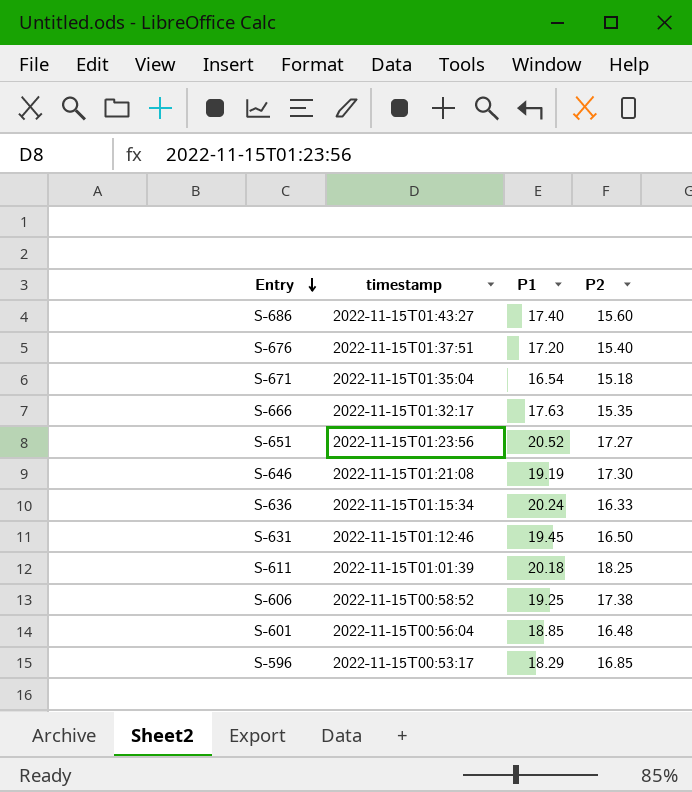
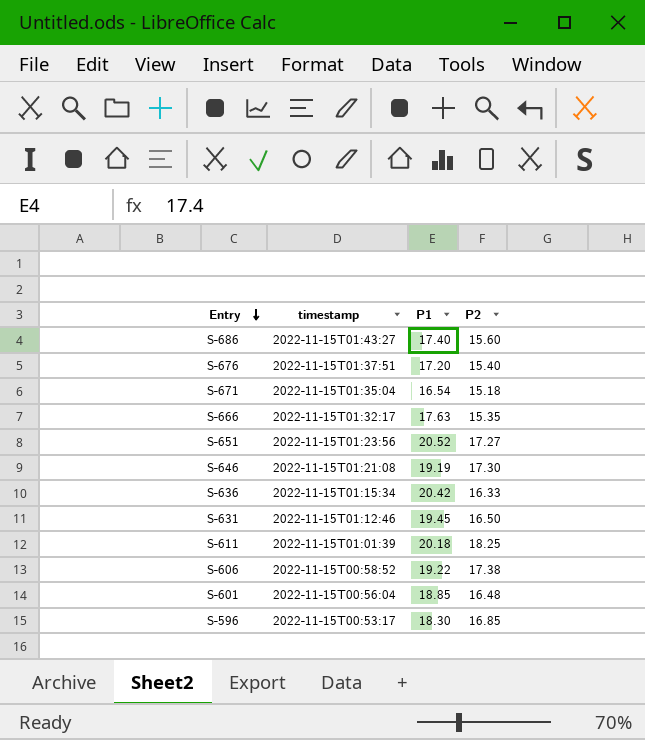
S-636 | P1: 20.24 -> 20.42
S-606 | P1: 19.25 -> 19.22
S-596 | P1: 18.29 -> 18.30

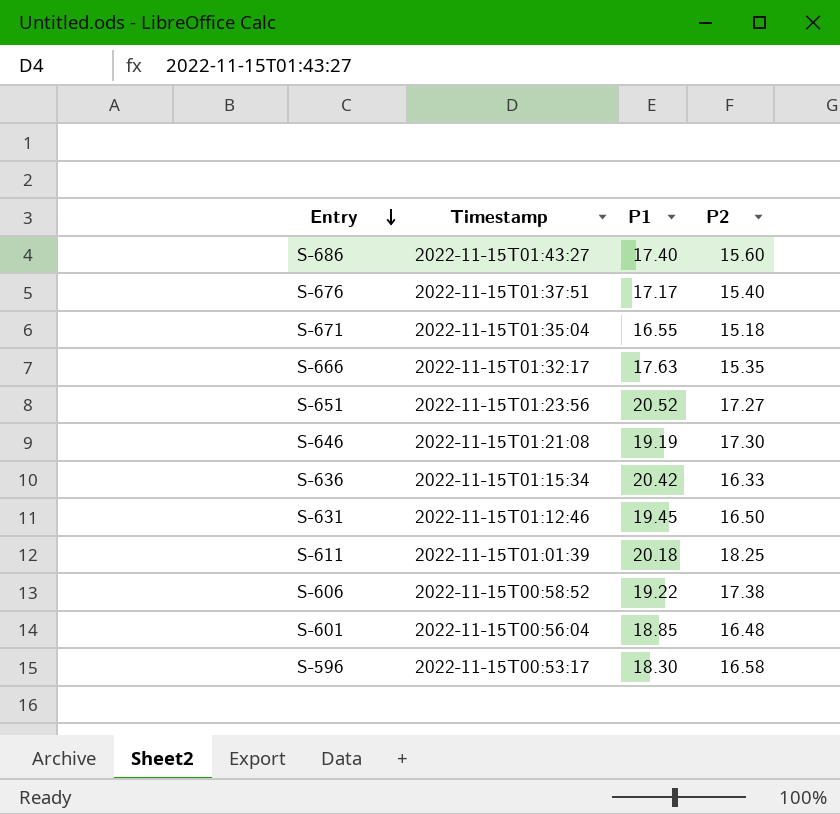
column name: timestamp -> Timestamp
S-676 | P1: 17.20 -> 17.17
S-671 | P1: 16.54 -> 16.55
S-596 | P2: 16.85 -> 16.58

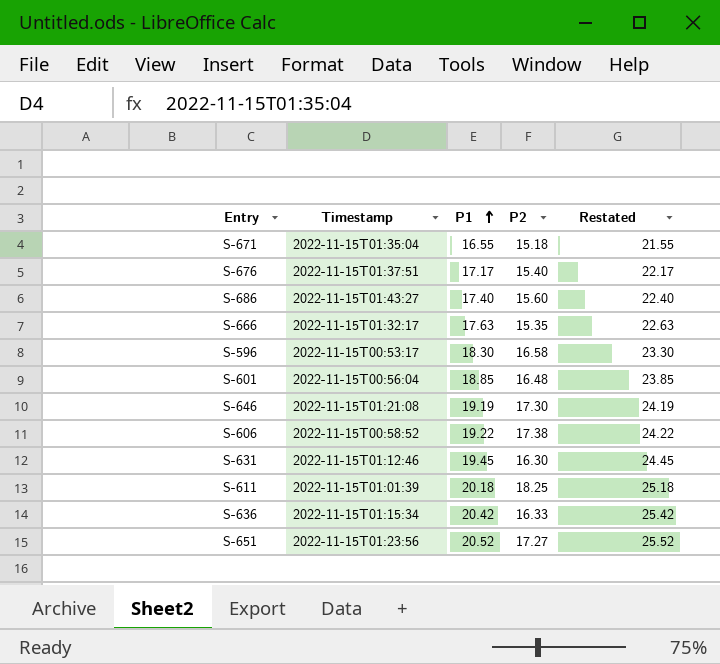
row order: Entry descending -> P1 ascending
column Restated | formula: none -> [P1] + 5
S-631 | P2: 16.50 -> 16.30

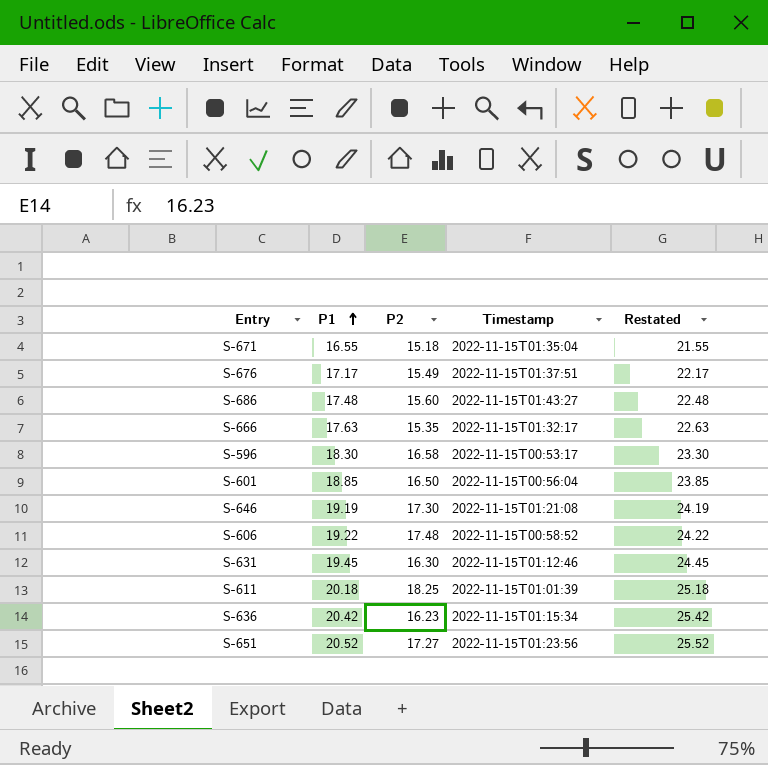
column Timestamp | position: 2 -> 4
S-676 | P2: 15.40 -> 15.49
S-686 | P1: 17.40 -> 17.48
S-686 | Restated: 22.40 -> 22.48
S-601 | P2: 16.48 -> 16.50
S-606 | P2: 17.38 -> 17.48
S-636 | P2: 16.33 -> 16.23

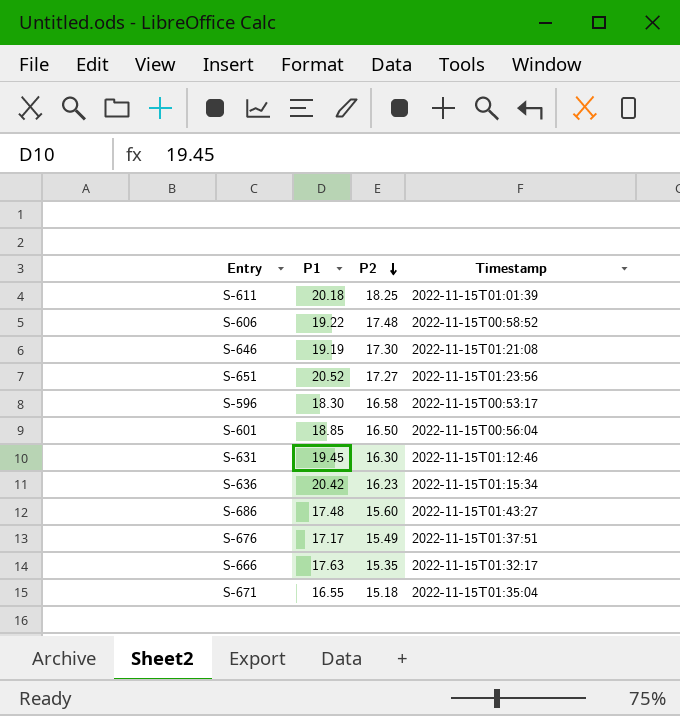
row order: P1 ascending -> P2 descending
column Restated | formula: [P1] + 5 -> none

